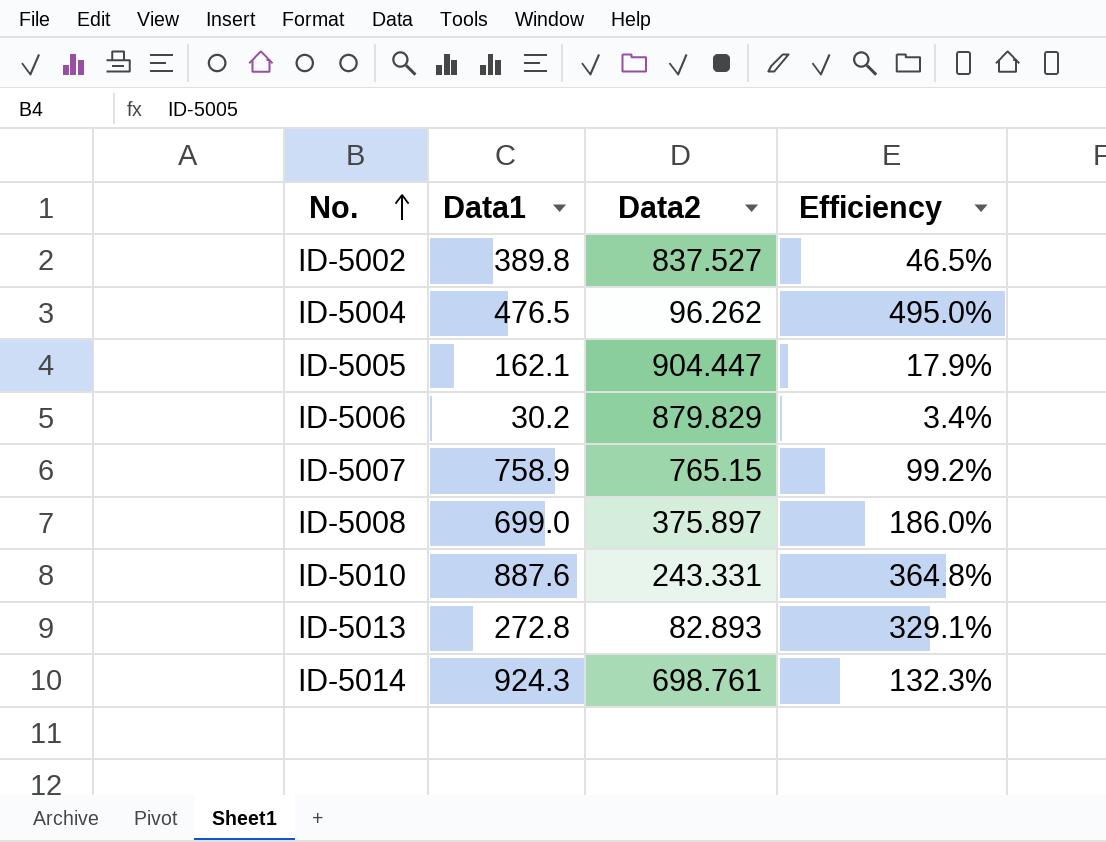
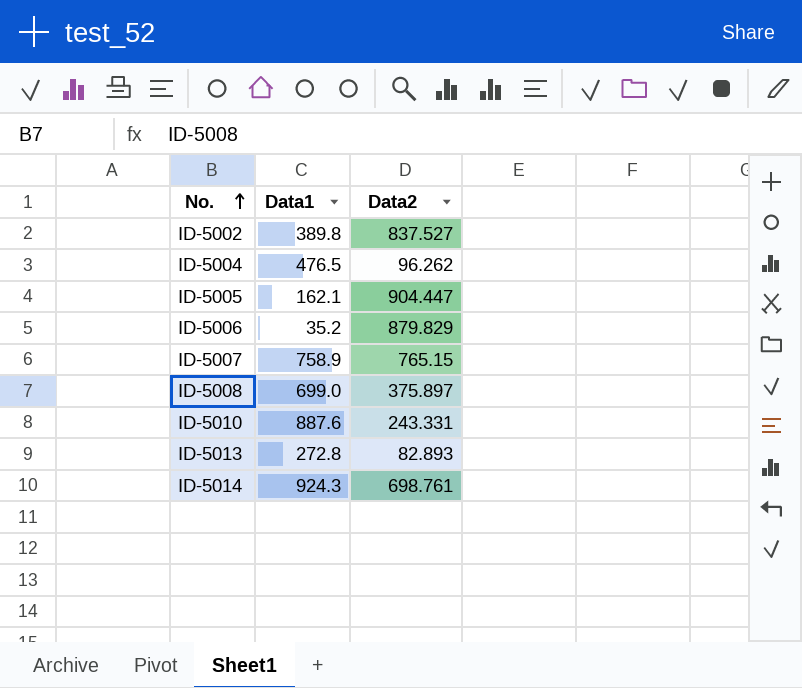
column Efficiency | formula: [Data1] / [Data2] -> none
ID-5006 | Data1: 30.2 -> 35.2

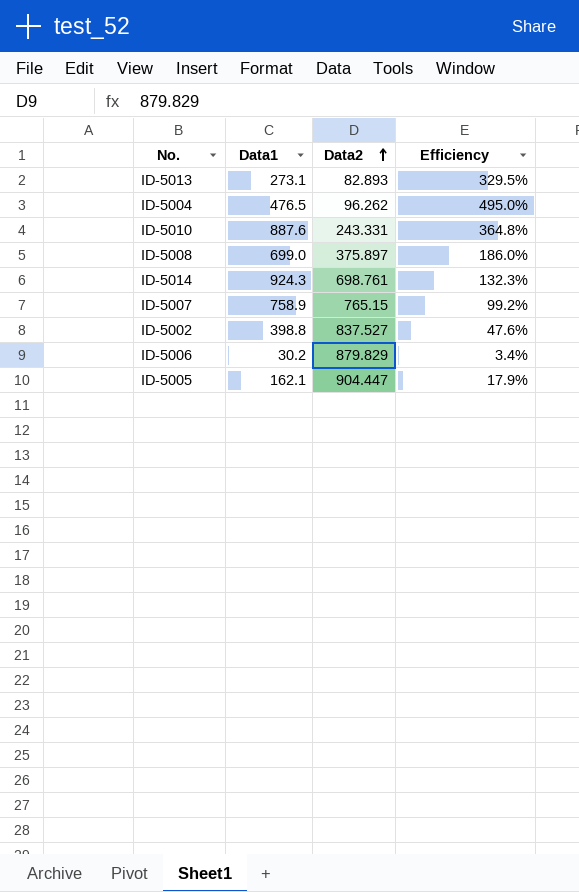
row order: No. ascending -> Data2 ascending
column Efficiency | formula: none -> [Data1] / [Data2]
ID-5013 | Data1: 272.8 -> 273.1
ID-5002 | Data1: 389.8 -> 398.8
ID-5006 | Data1: 35.2 -> 30.2

